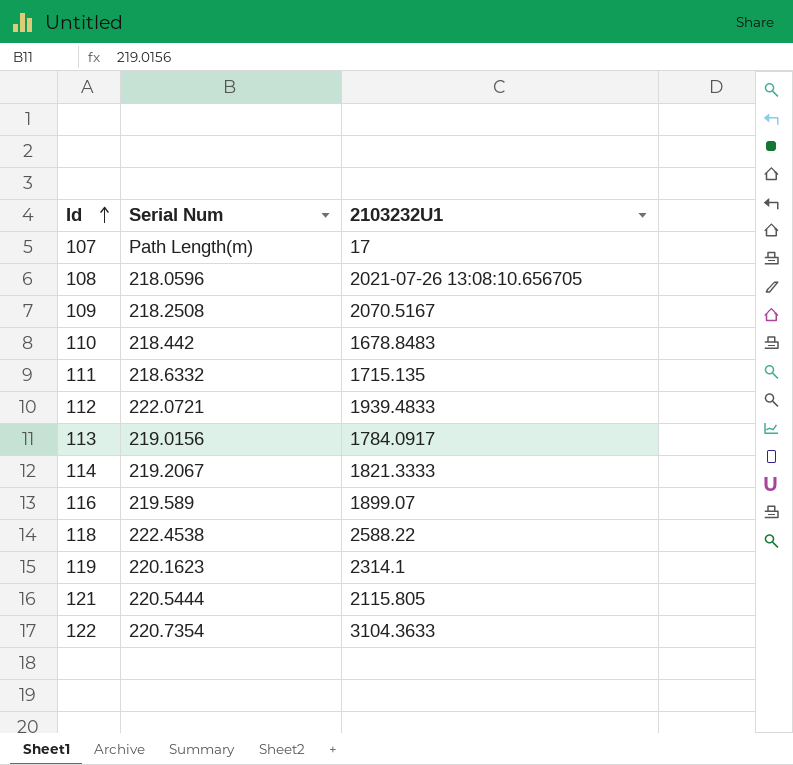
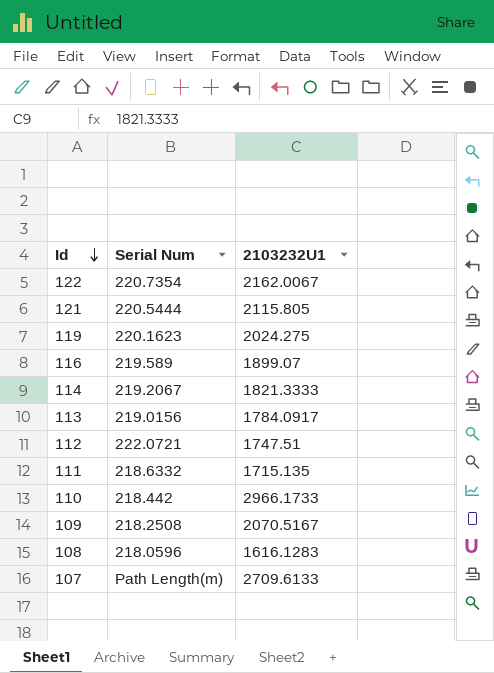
row order: Id ascending -> Id descending
row 118: 222.4538 | 2588.22 -> none
122 | 2103232U1: 3104.3633 -> 2162.0067
119 | 2103232U1: 2314.1 -> 2024.275
112 | 2103232U1: 1939.4833 -> 1747.51
110 | 2103232U1: 1678.8483 -> 2966.1733
108 | 2103232U1: 2021-07-26 13:08:10.656705 -> 1616.1283
107 | 2103232U1: 17 -> 2709.6133

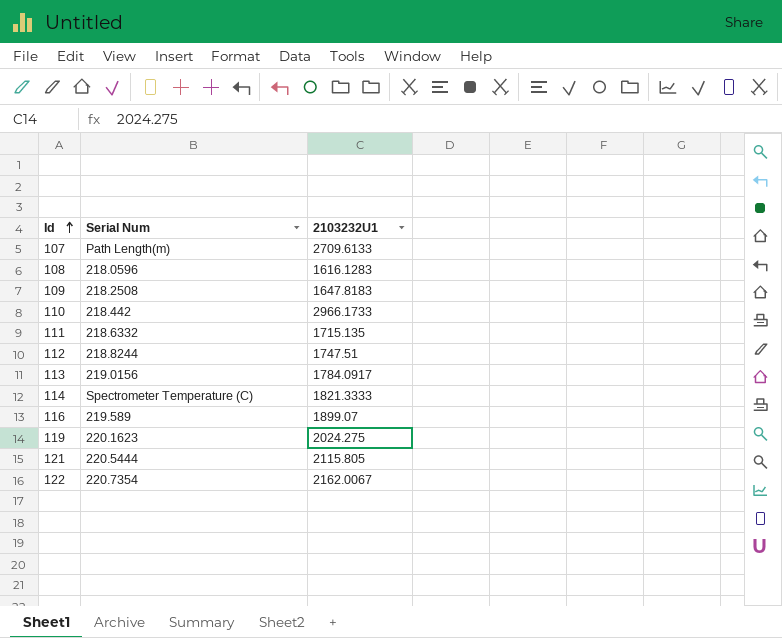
row order: Id descending -> Id ascending
109 | 2103232U1: 2070.5167 -> 1647.8183
112 | Serial Num: 222.0721 -> 218.8244
114 | Serial Num: 219.2067 -> Spectrometer Temperature (C)

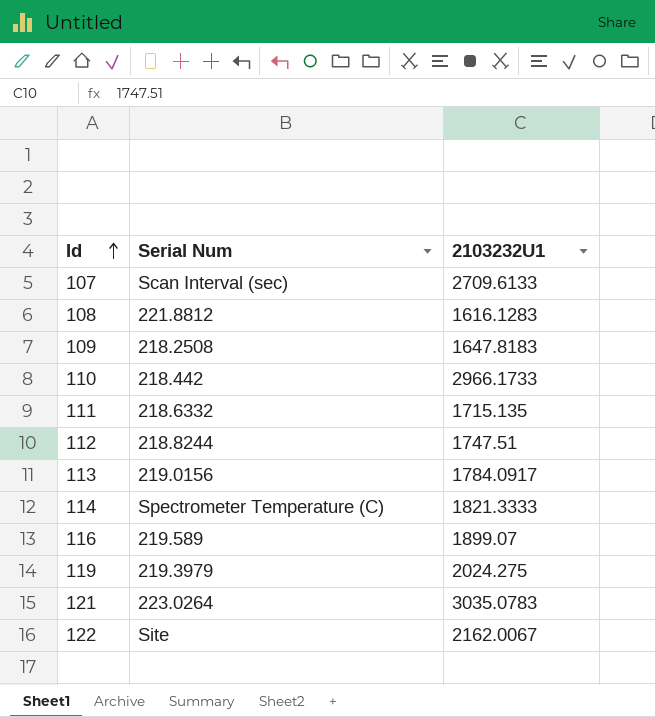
107 | Serial Num: Path Length(m) -> Scan Interval (sec)
108 | Serial Num: 218.0596 -> 221.8812
119 | Serial Num: 220.1623 -> 219.3979
121 | Serial Num: 220.5444 -> 223.0264
121 | 2103232U1: 2115.805 -> 3035.0783
122 | Serial Num: 220.7354 -> Site

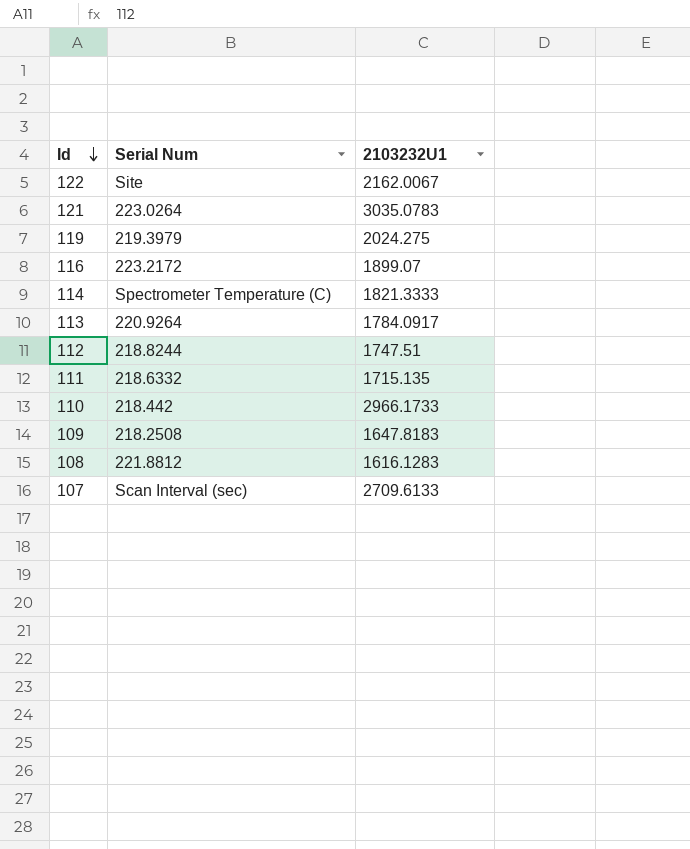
row order: Id ascending -> Id descending
116 | Serial Num: 219.589 -> 223.2172
113 | Serial Num: 219.0156 -> 220.9264

